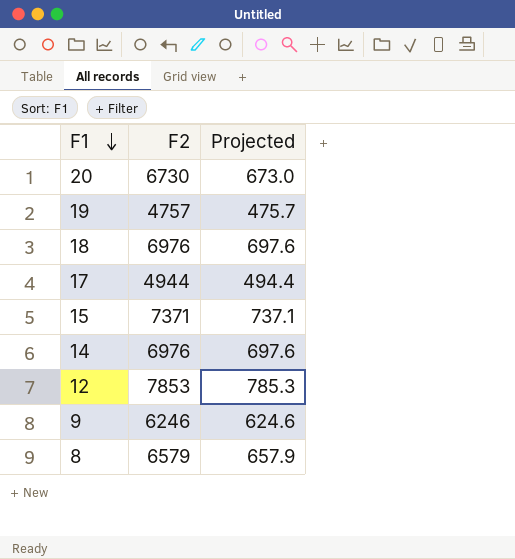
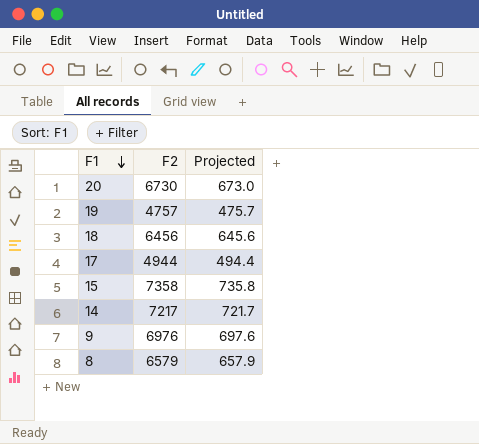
row 12: 7853 | 785.3 -> none
18 | F2: 6976 -> 6456
18 | Projected: 697.6 -> 645.6
15 | F2: 7371 -> 7358
15 | Projected: 737.1 -> 735.8
14 | F2: 6976 -> 7217
14 | Projected: 697.6 -> 721.7
9 | F2: 6246 -> 6976
9 | Projected: 624.6 -> 697.6

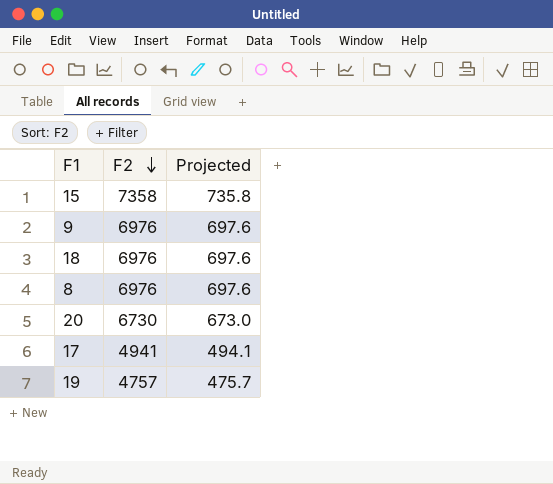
row order: F1 descending -> F2 descending
row 14: 7217 | 721.7 -> none
18 | F2: 6456 -> 6976
18 | Projected: 645.6 -> 697.6
8 | F2: 6579 -> 6976
8 | Projected: 657.9 -> 697.6
17 | F2: 4944 -> 4941
17 | Projected: 494.4 -> 494.1

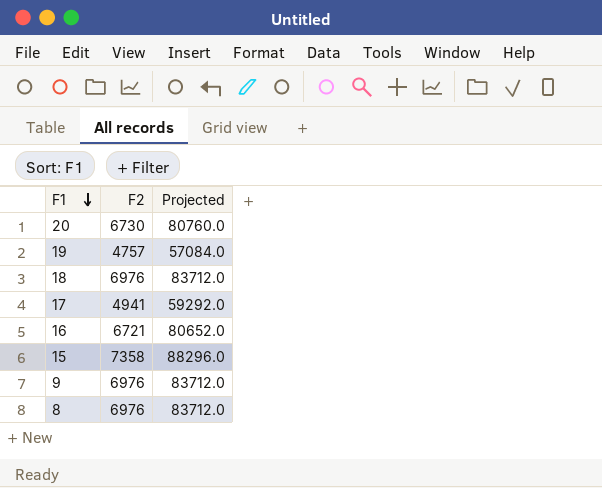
row order: F2 descending -> F1 descending
column Projected | formula: [F2] * 0.1 -> [F2] * 12
row 16: none -> 6721 | 80652.0

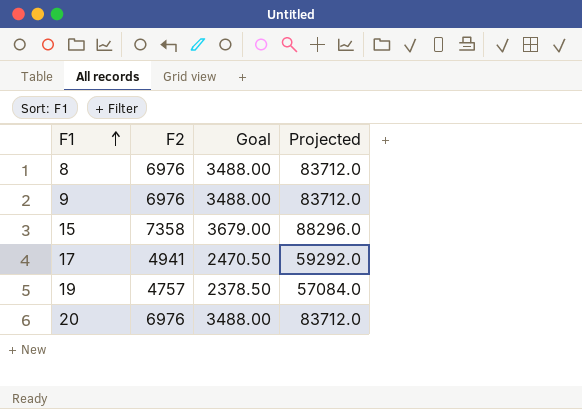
row order: F1 descending -> F1 ascending
column Goal | formula: none -> [F2] * 0.5
row 18: 6976 | 83712.0 -> none
row 16: 6721 | 80652.0 -> none
20 | F2: 6730 -> 6976
20 | Projected: 80760.0 -> 83712.0

